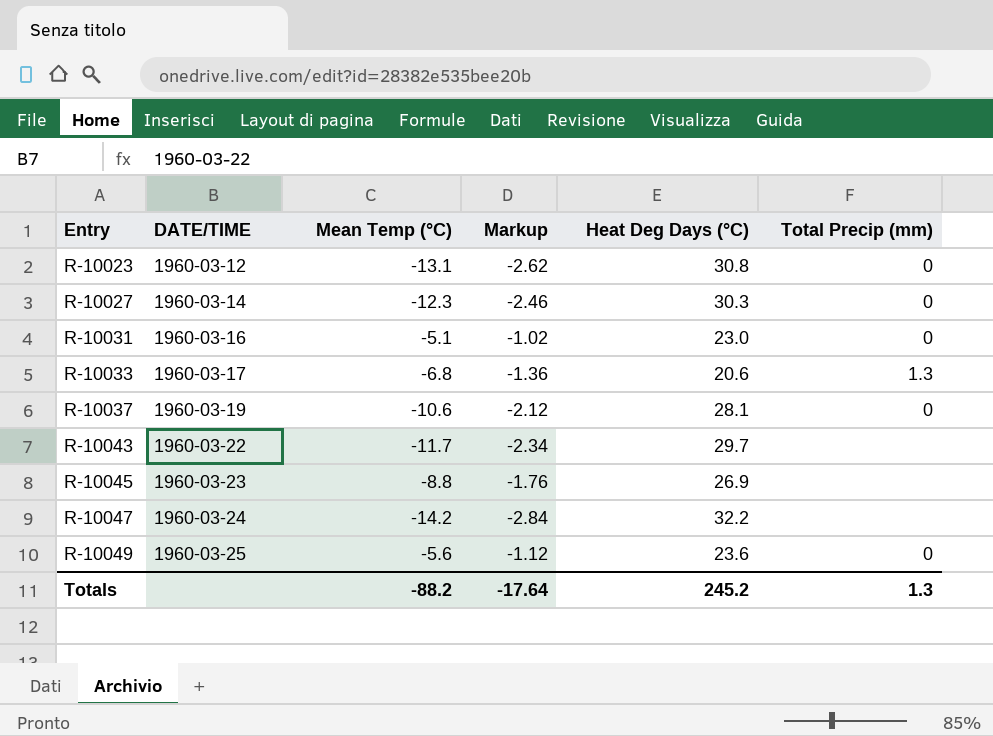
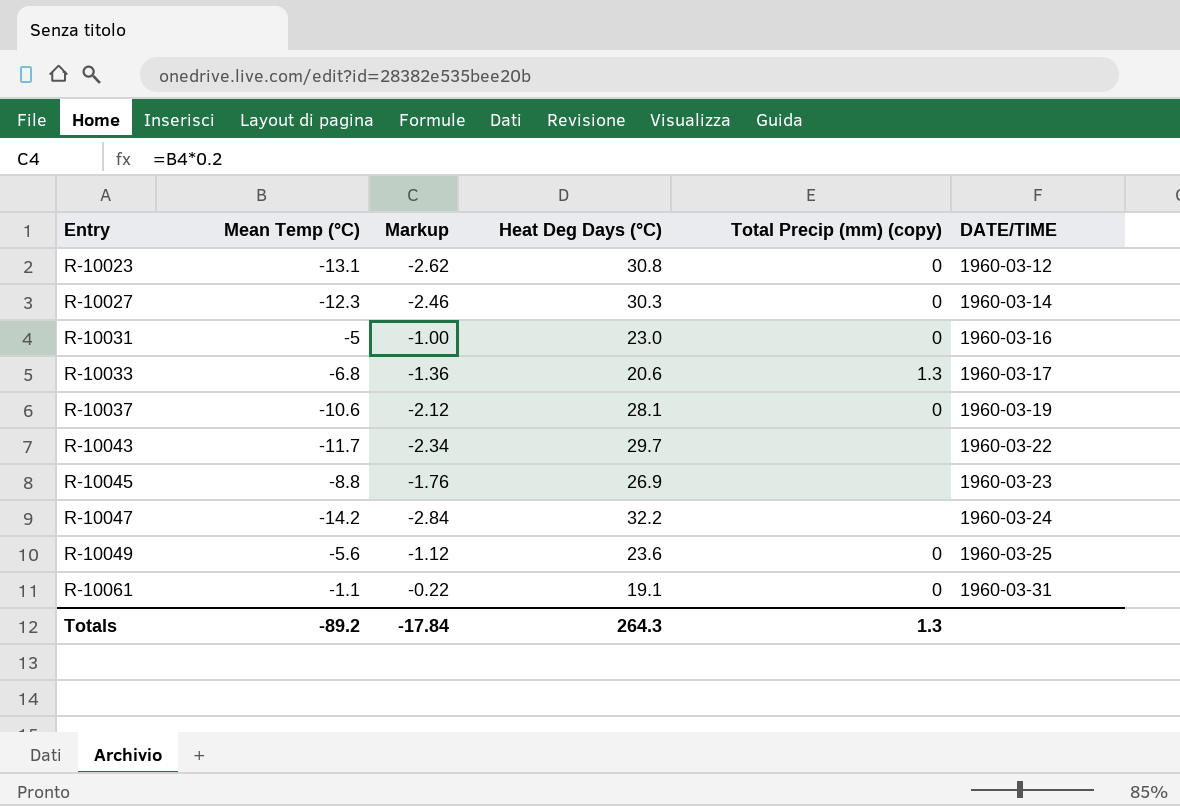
column name: Total Precip (mm) -> Total Precip (mm) (copy)
column DATE/TIME | position: 2 -> 6
R-10031 | Mean Temp (°C): -5.1 -> -5
R-10031 | Markup: -1.02 -> -1.00
row R-10061: none -> -1.1 | -0.22 | 19.1 | 0 | 1960-03-31
Totals | Mean Temp (°C): -88.2 -> -89.2
Totals | Markup: -17.64 -> -17.84
Totals | Heat Deg Days (°C): 245.2 -> 264.3

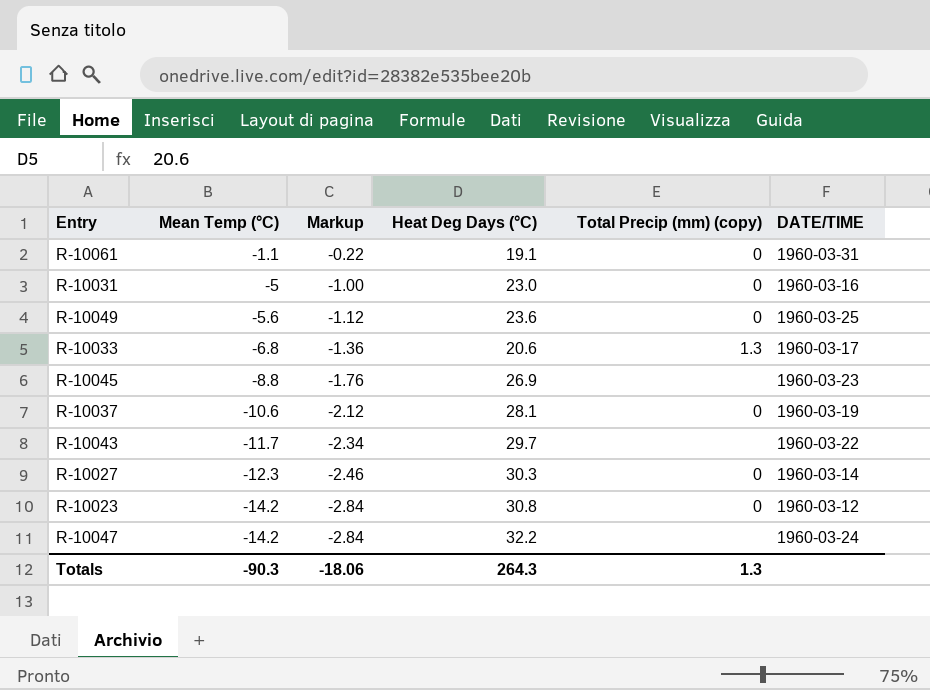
row order: Entry ascending -> Mean Temp (°C) descending
R-10023 | Mean Temp (°C): -13.1 -> -14.2
R-10023 | Markup: -2.62 -> -2.84
Totals | Mean Temp (°C): -89.2 -> -90.3
Totals | Markup: -17.84 -> -18.06

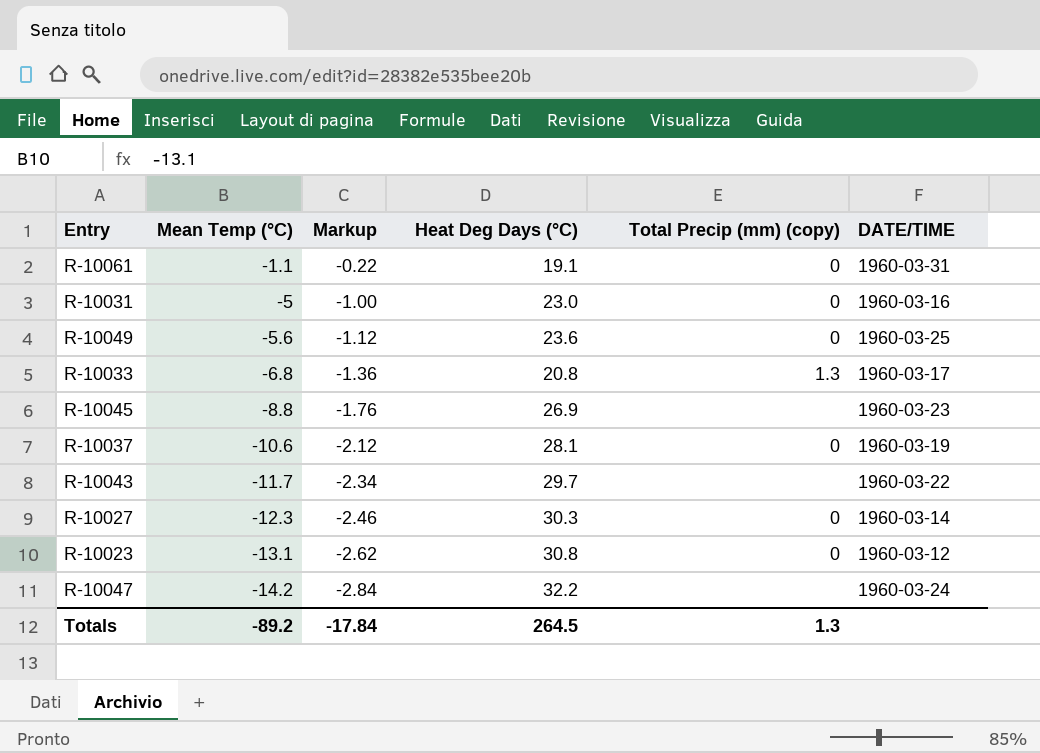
R-10033 | Heat Deg Days (°C): 20.6 -> 20.8
R-10023 | Mean Temp (°C): -14.2 -> -13.1
R-10023 | Markup: -2.84 -> -2.62
Totals | Mean Temp (°C): -90.3 -> -89.2
Totals | Markup: -18.06 -> -17.84
Totals | Heat Deg Days (°C): 264.3 -> 264.5

